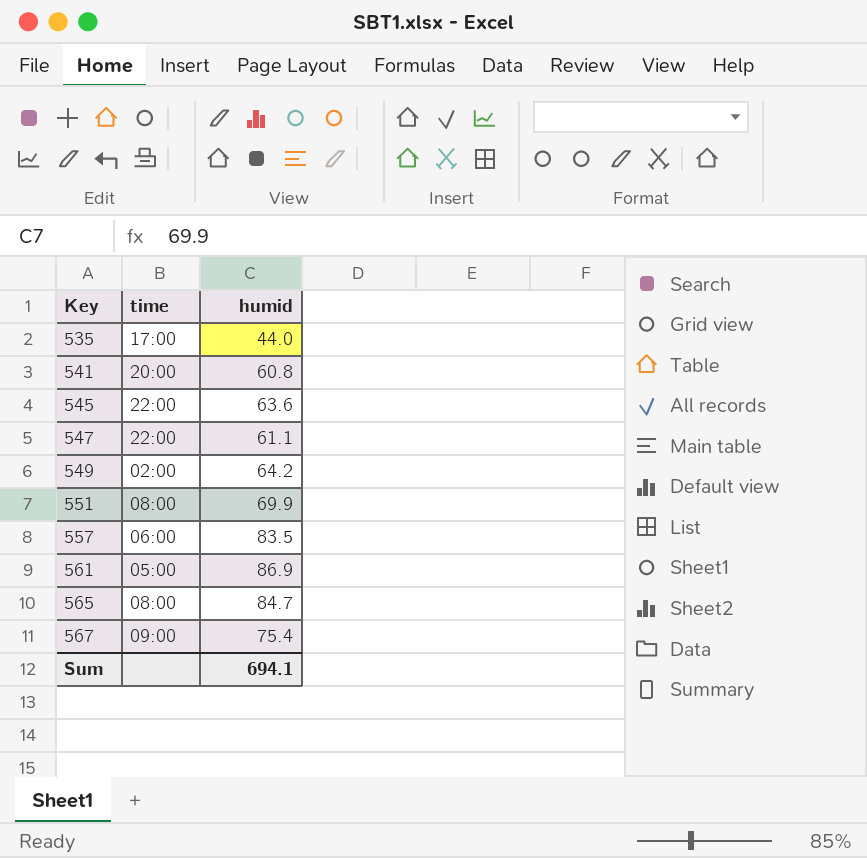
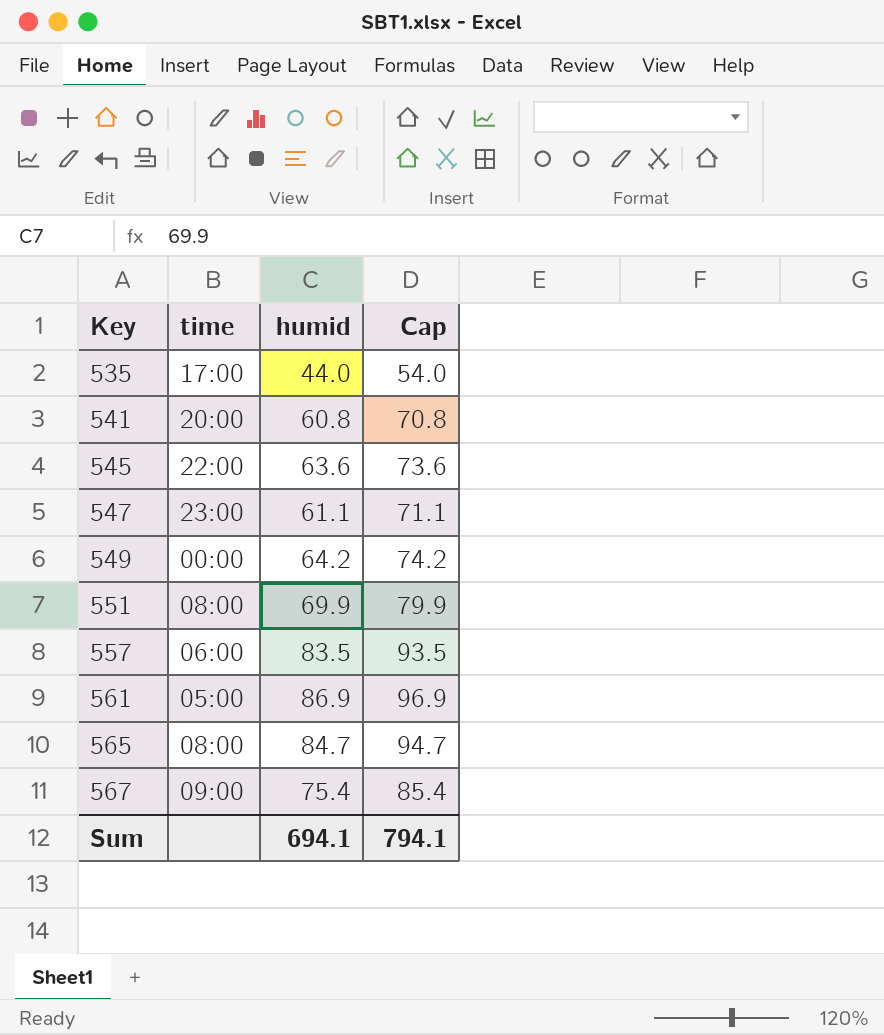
column Cap | formula: none -> [humid] + 10
547 | time: 22:00 -> 23:00
549 | time: 02:00 -> 00:00

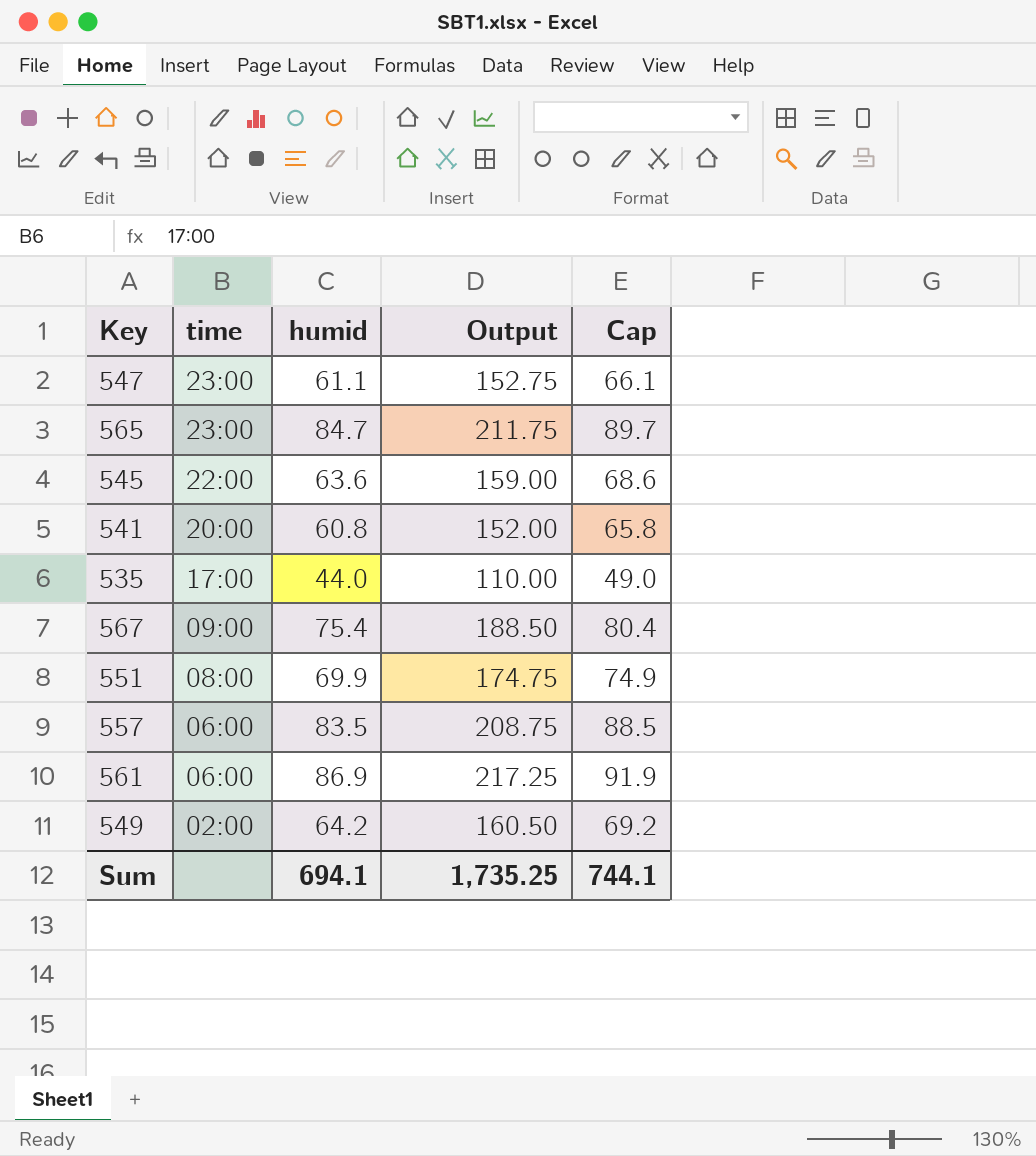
row order: Key ascending -> time descending
column Output | formula: none -> [humid] * 2.5
column Cap | formula: [humid] + 10 -> [humid] + 5
565 | time: 08:00 -> 23:00
561 | time: 05:00 -> 06:00
549 | time: 00:00 -> 02:00
Sum | Cap: 794.1 -> 744.1

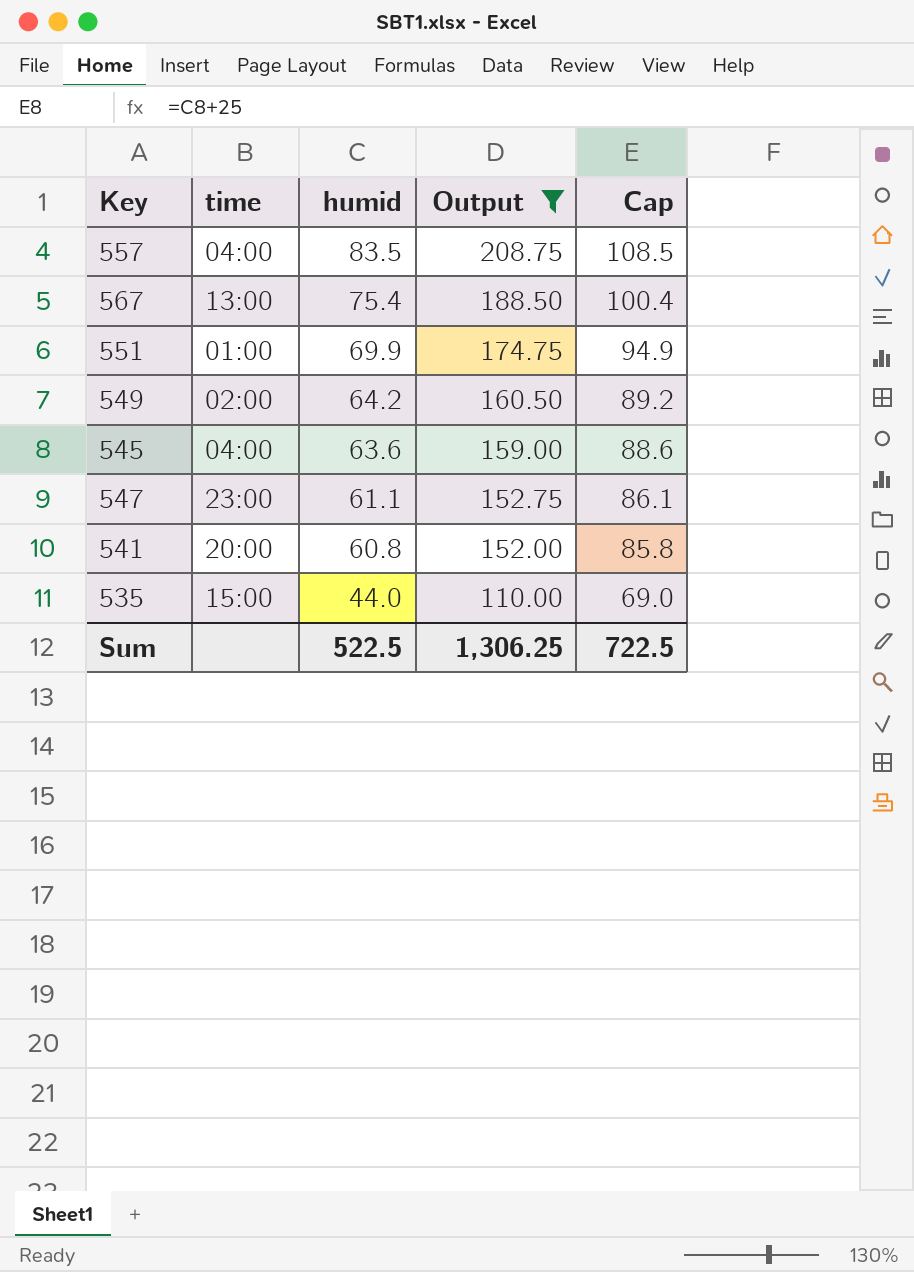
filter: none -> Output <= 208.75
row order: time descending -> humid descending
column Cap | formula: [humid] + 5 -> [humid] + 25
557 | time: 06:00 -> 04:00
567 | time: 09:00 -> 13:00
551 | time: 08:00 -> 01:00
545 | time: 22:00 -> 04:00
535 | time: 17:00 -> 15:00
Sum | humid: 694.1 -> 522.5
Sum | Output: 1,735.25 -> 1,306.25
Sum | Cap: 744.1 -> 722.5

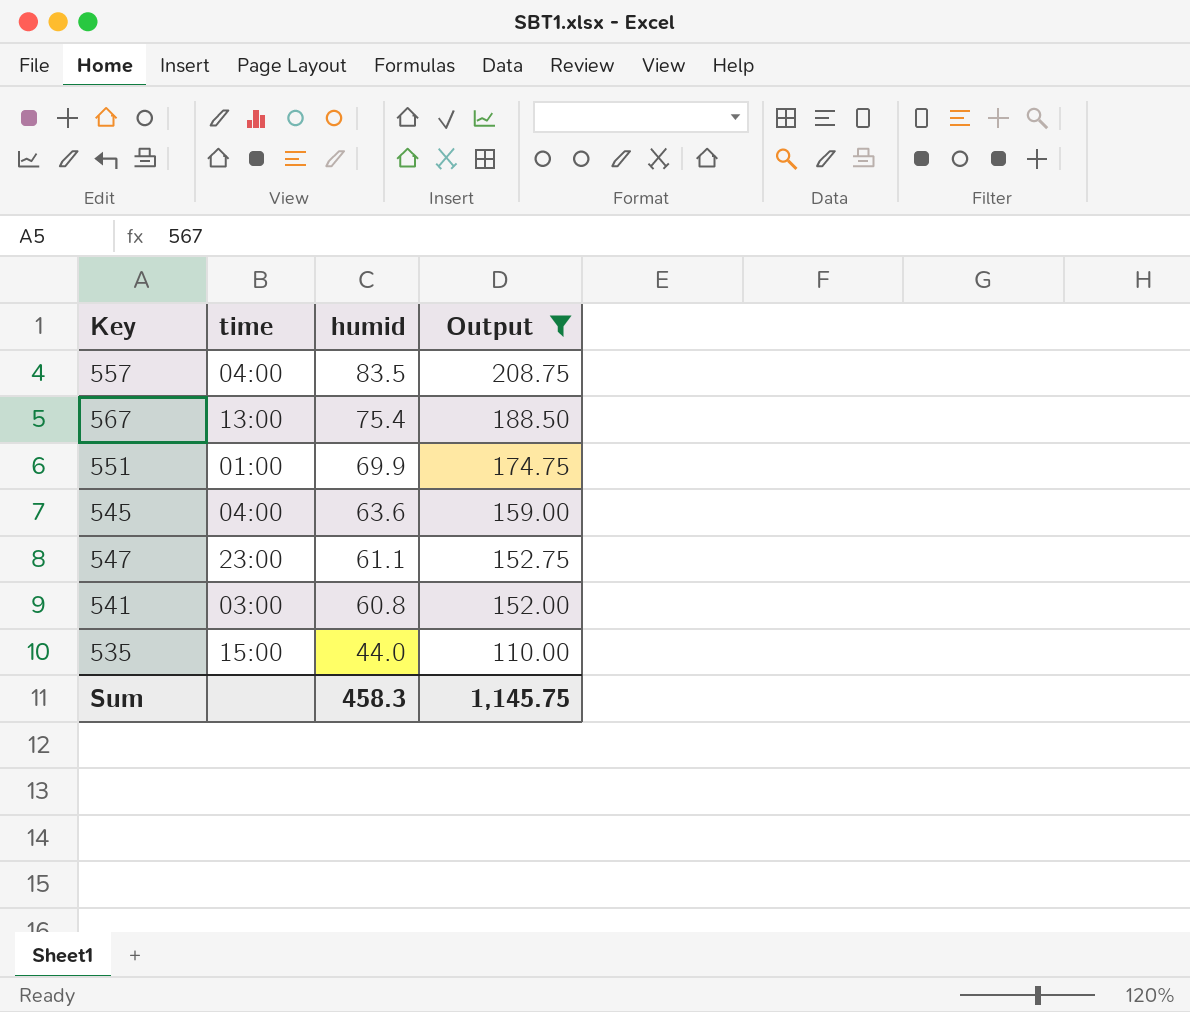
column Cap | formula: [humid] + 25 -> none
row 549: 02:00 | 64.2 | 160.50 | 89.2 -> none
541 | time: 20:00 -> 03:00
Sum | humid: 522.5 -> 458.3
Sum | Output: 1,306.25 -> 1,145.75

